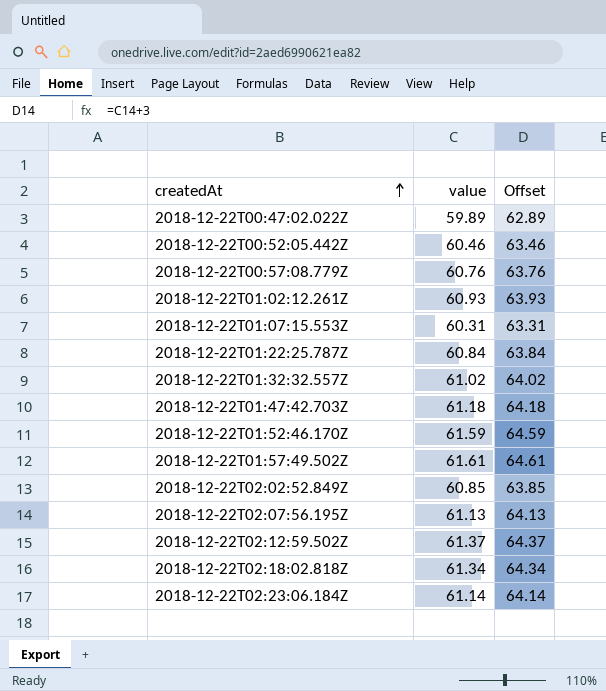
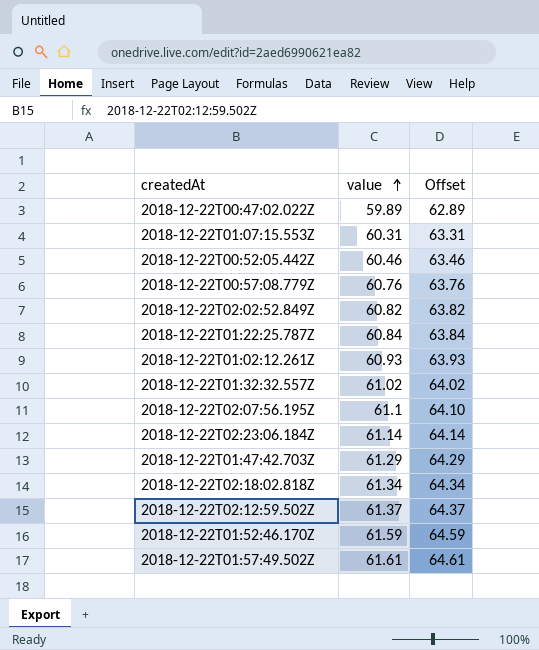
row order: createdAt ascending -> value ascending
2018-12-22T02:02:52.849Z | value: 60.85 -> 60.82
2018-12-22T02:02:52.849Z | Offset: 63.85 -> 63.82
2018-12-22T02:07:56.195Z | value: 61.13 -> 61.1
2018-12-22T02:07:56.195Z | Offset: 64.13 -> 64.10
2018-12-22T01:47:42.703Z | value: 61.18 -> 61.29
2018-12-22T01:47:42.703Z | Offset: 64.18 -> 64.29

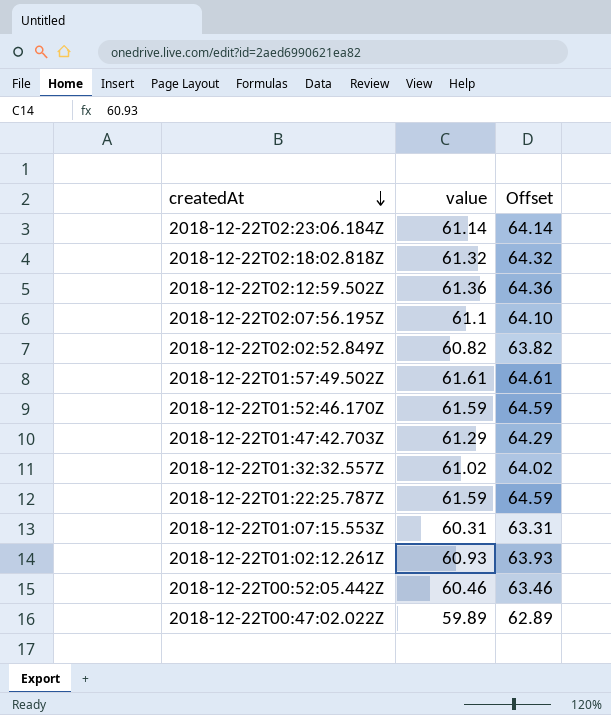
row order: value ascending -> createdAt descending
row 2018-12-22T00:57:08.779Z: 60.76 | 63.76 -> none
2018-12-22T02:18:02.818Z | value: 61.34 -> 61.32
2018-12-22T02:18:02.818Z | Offset: 64.34 -> 64.32
2018-12-22T02:12:59.502Z | value: 61.37 -> 61.36
2018-12-22T02:12:59.502Z | Offset: 64.37 -> 64.36
2018-12-22T01:22:25.787Z | value: 60.84 -> 61.59
2018-12-22T01:22:25.787Z | Offset: 63.84 -> 64.59

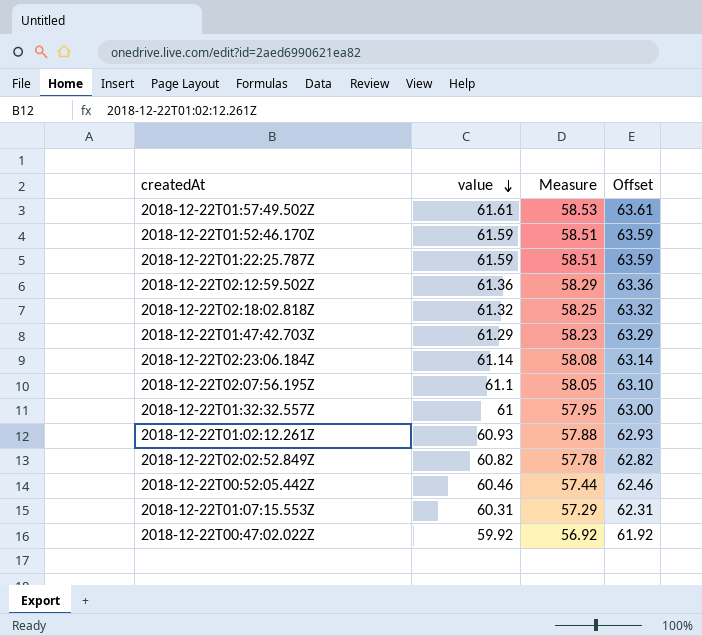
row order: createdAt descending -> value descending
column Measure | formula: none -> [value] * 0.95
column Offset | formula: [value] + 3 -> [value] + 2
2018-12-22T01:32:32.557Z | value: 61.02 -> 61
2018-12-22T00:47:02.022Z | value: 59.89 -> 59.92

